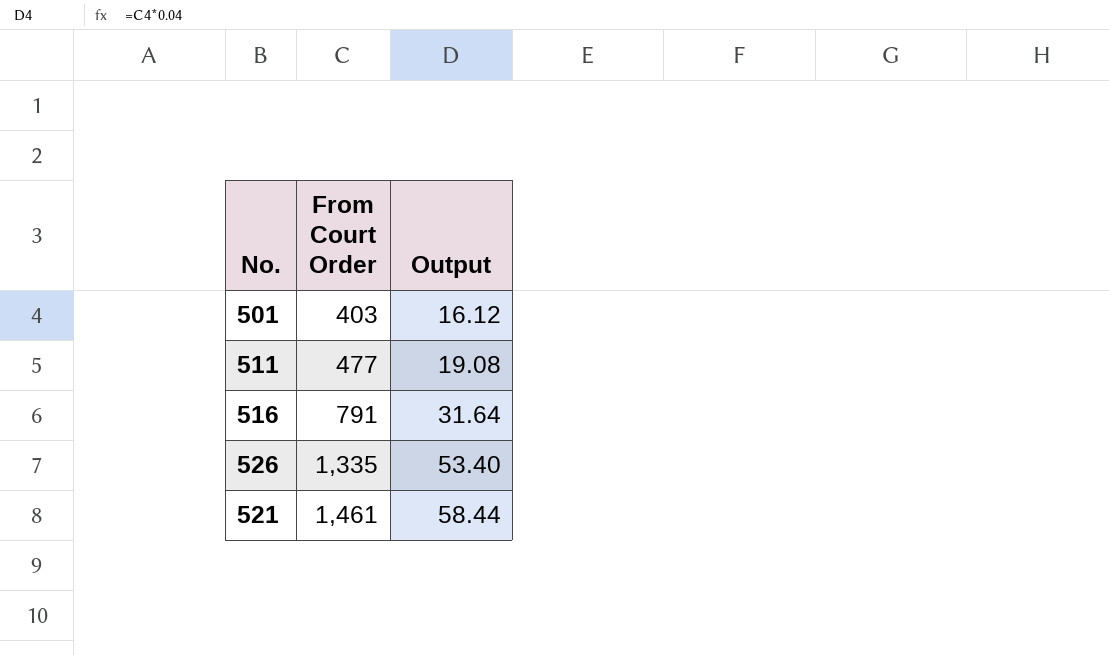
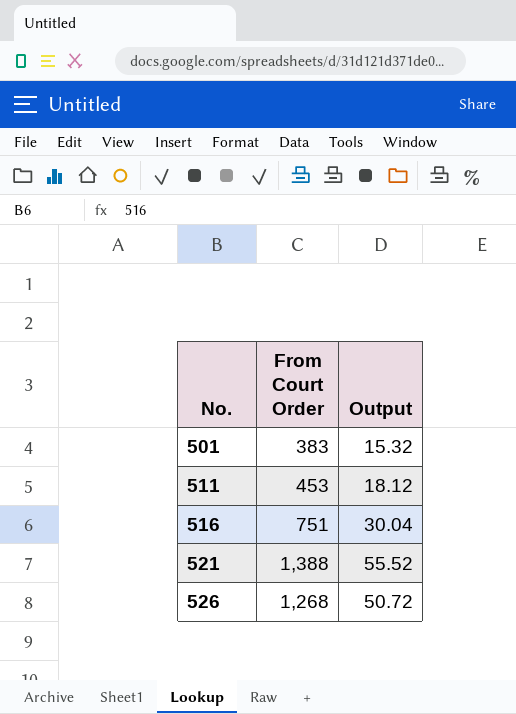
row order: From Court Order ascending -> No. ascending
501 | From Court Order: 403 -> 383
501 | Output: 16.12 -> 15.32
511 | From Court Order: 477 -> 453
511 | Output: 19.08 -> 18.12
516 | From Court Order: 791 -> 751
516 | Output: 31.64 -> 30.04
521 | From Court Order: 1,461 -> 1,388
521 | Output: 58.44 -> 55.52
526 | From Court Order: 1,335 -> 1,268
526 | Output: 53.40 -> 50.72

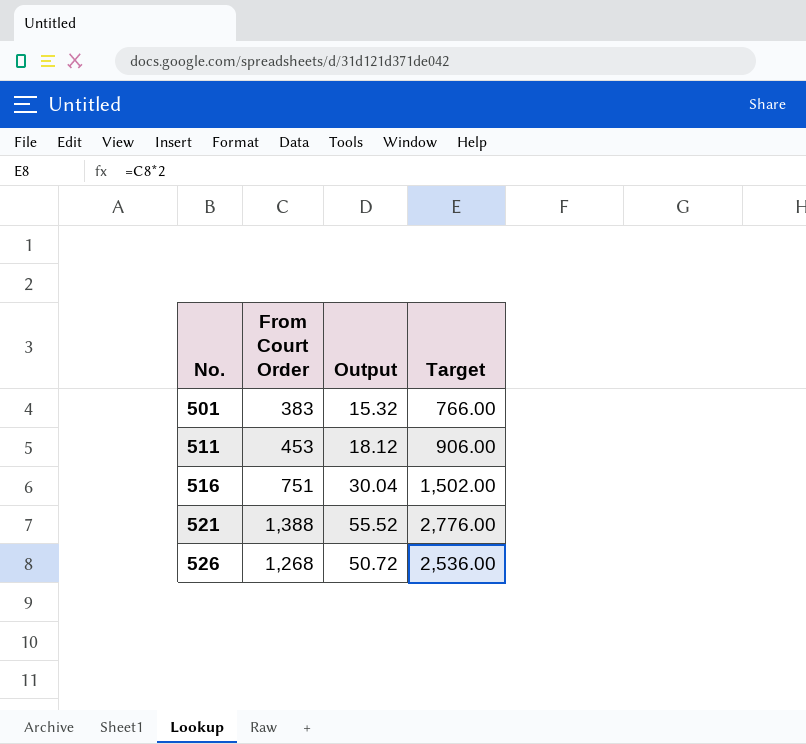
column Target | formula: none -> [From Court Order] * 2

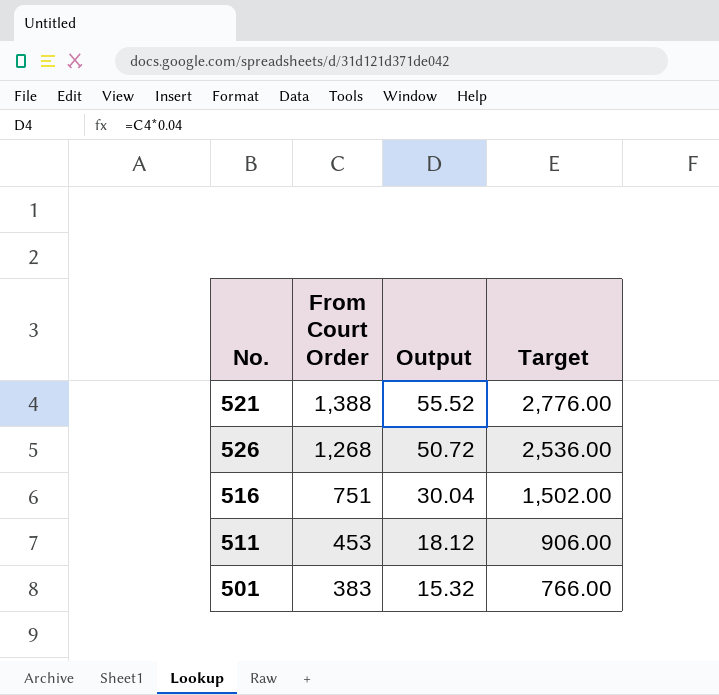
row order: No. ascending -> From Court Order descending

